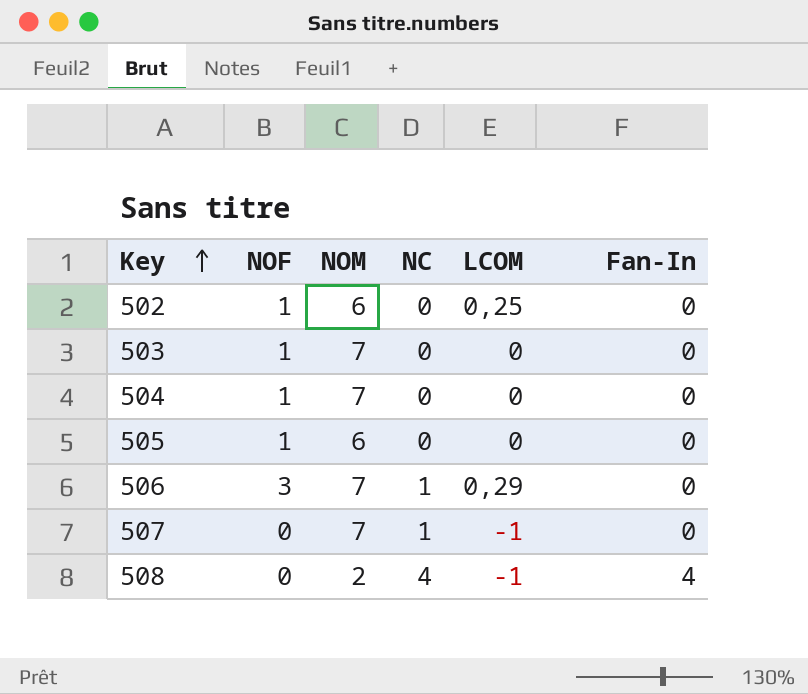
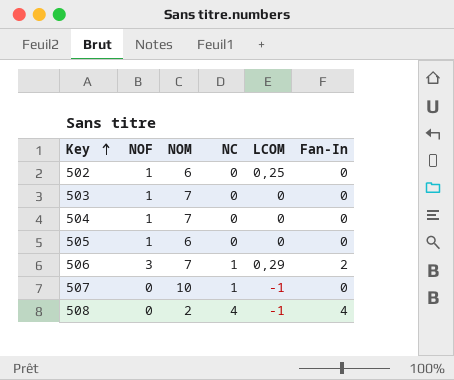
506 | Fan-In: 0 -> 2
507 | NOM: 7 -> 10

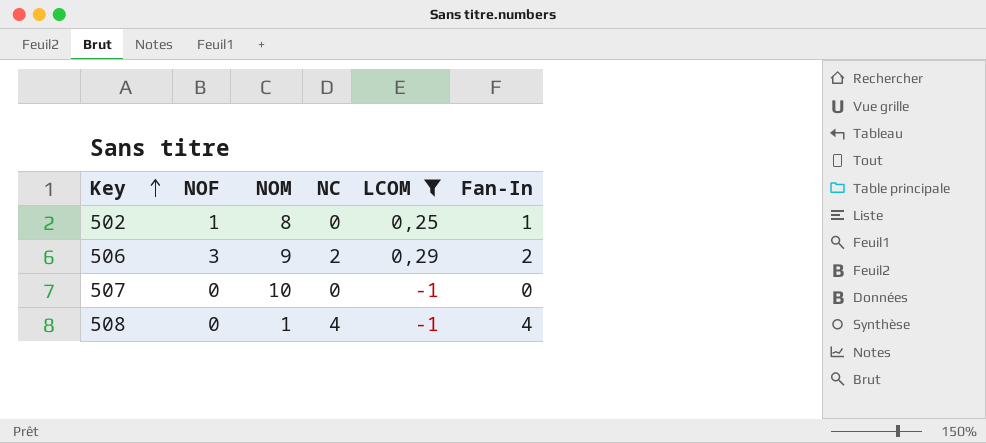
filter: none -> LCOM != 0
502 | NOM: 6 -> 8
502 | Fan-In: 0 -> 1
506 | NOM: 7 -> 9
506 | NC: 1 -> 2
507 | NC: 1 -> 0
508 | NOM: 2 -> 1

